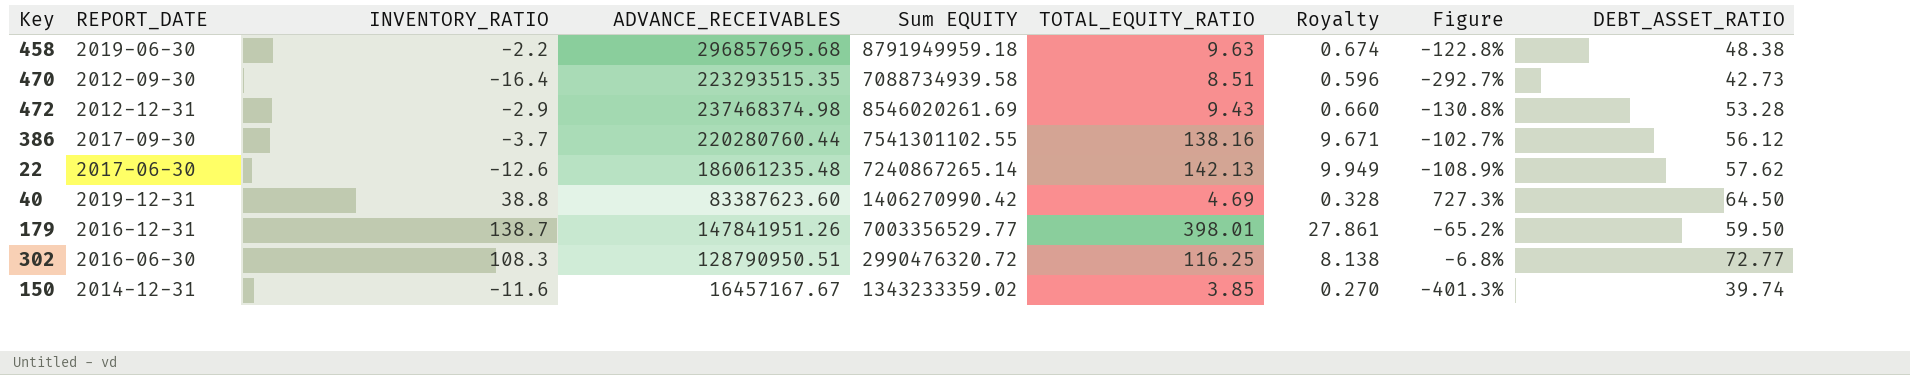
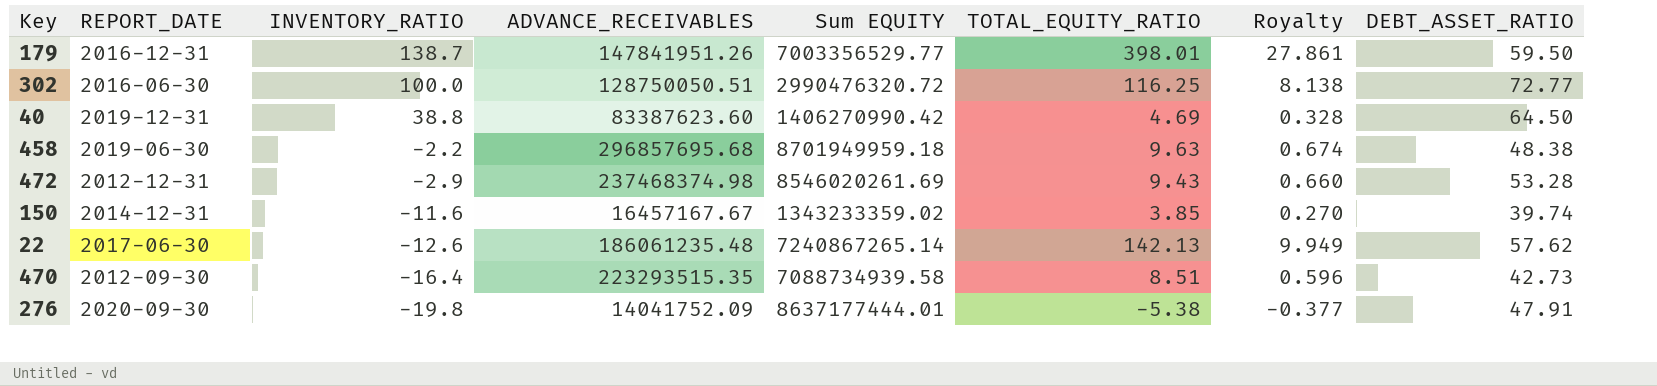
row order: none -> INVENTORY_RATIO descending
column Figure | formula: ([INVENTORY_RATIO] - [TOTAL_EQUITY_RATIO]) / [TOTAL_EQUITY_RATIO] -> none
row 386: 2017-09-30 | -3.7 | 220280760.44 | 7541301102.55 | 138.16 | 9.671 | -102.7% | 56.12 -> none
302 | INVENTORY_RATIO: 108.3 -> 100.0
302 | ADVANCE_RECEIVABLES: 128790950.51 -> 128750050.51
458 | Sum EQUITY: 8791949959.18 -> 8701949959.18
row 276: none -> 2020-09-30 | -19.8 | 14041752.09 | 8637177444.01 | -5.38 | -0.377 | 47.91

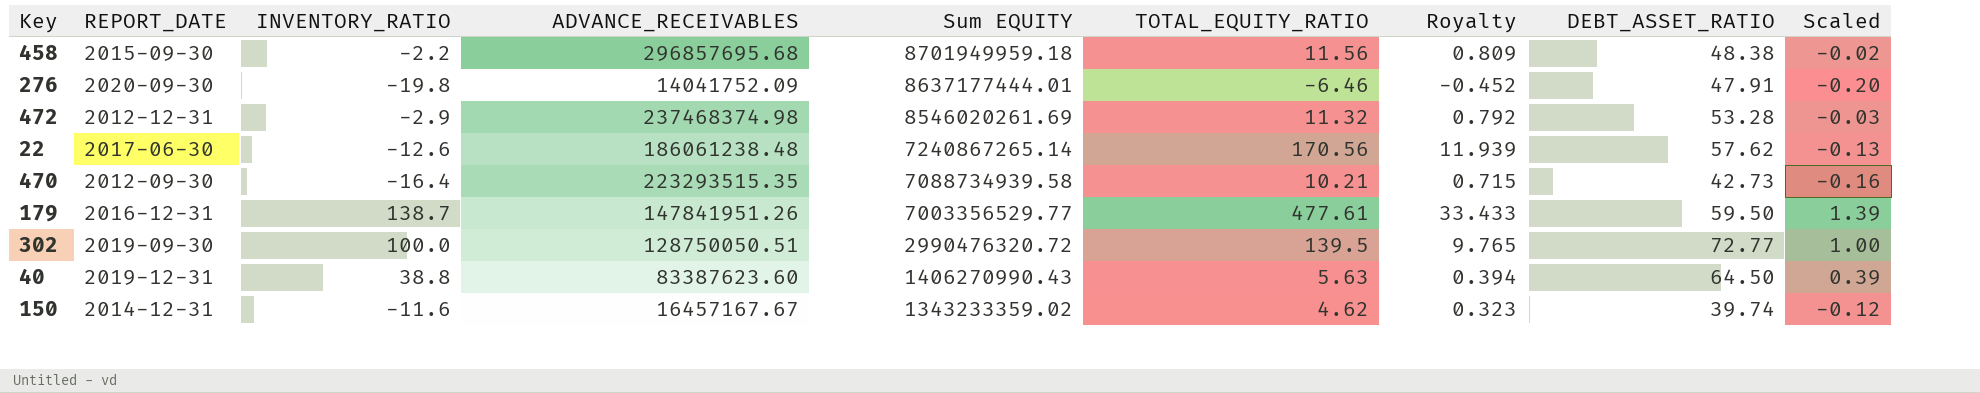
row order: INVENTORY_RATIO descending -> Sum EQUITY descending
column Scaled | formula: none -> [INVENTORY_RATIO] * 0.01
458 | REPORT_DATE: 2019-06-30 -> 2015-09-30
458 | TOTAL_EQUITY_RATIO: 9.63 -> 11.56
458 | Royalty: 0.674 -> 0.809
276 | TOTAL_EQUITY_RATIO: -5.38 -> -6.46
276 | Royalty: -0.377 -> -0.452
472 | TOTAL_EQUITY_RATIO: 9.43 -> 11.32
472 | Royalty: 0.660 -> 0.792
22 | ADVANCE_RECEIVABLES: 186061235.48 -> 186061238.48
22 | TOTAL_EQUITY_RATIO: 142.13 -> 170.56
22 | Royalty: 9.949 -> 11.939
470 | TOTAL_EQUITY_RATIO: 8.51 -> 10.21
470 | Royalty: 0.596 -> 0.715
179 | TOTAL_EQUITY_RATIO: 398.01 -> 477.61
179 | Royalty: 27.861 -> 33.433
302 | REPORT_DATE: 2016-06-30 -> 2019-09-30
302 | TOTAL_EQUITY_RATIO: 116.25 -> 139.5
302 | Royalty: 8.138 -> 9.765
40 | Sum EQUITY: 1406270990.42 -> 1406270990.43
40 | TOTAL_EQUITY_RATIO: 4.69 -> 5.63
40 | Royalty: 0.328 -> 0.394
150 | TOTAL_EQUITY_RATIO: 3.85 -> 4.62
150 | Royalty: 0.270 -> 0.323

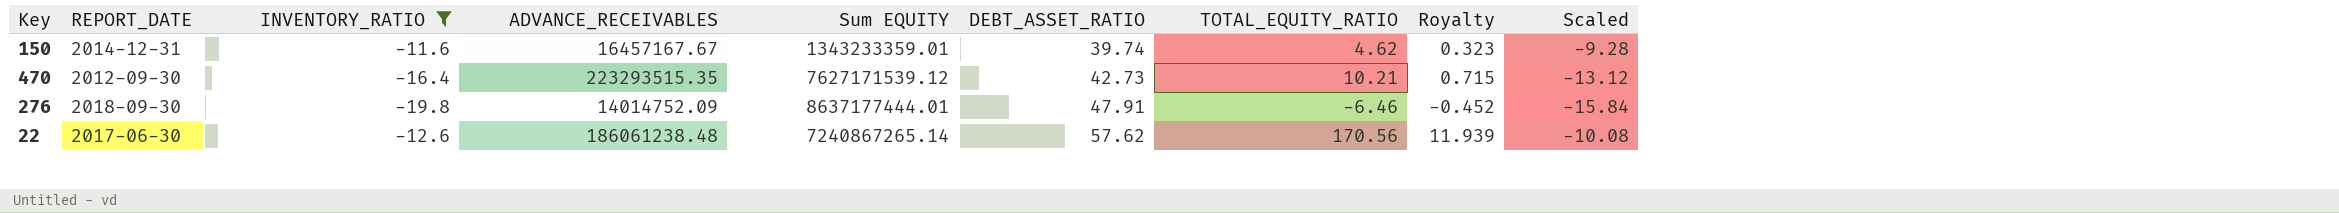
filter: none -> INVENTORY_RATIO <= -11.6
row order: Sum EQUITY descending -> DEBT_ASSET_RATIO ascending
column DEBT_ASSET_RATIO | position: 8 -> 6
column Scaled | formula: [INVENTORY_RATIO] * 0.01 -> [INVENTORY_RATIO] * 0.8
150 | Sum EQUITY: 1343233359.02 -> 1343233359.01
470 | Sum EQUITY: 7088734939.58 -> 7627171539.12
276 | REPORT_DATE: 2020-09-30 -> 2018-09-30
276 | ADVANCE_RECEIVABLES: 14041752.09 -> 14014752.09

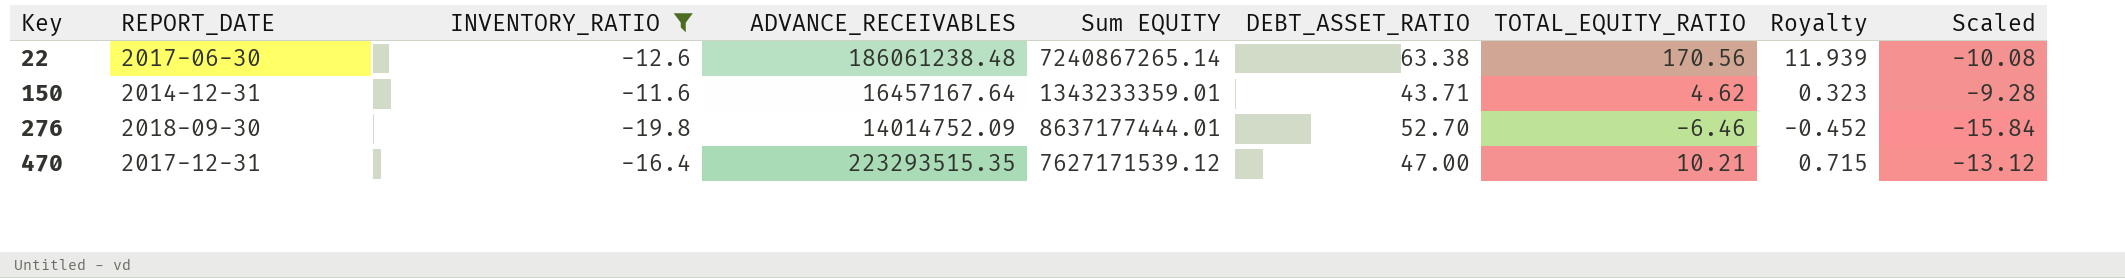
row order: DEBT_ASSET_RATIO ascending -> Key ascending
22 | DEBT_ASSET_RATIO: 57.62 -> 63.38
150 | ADVANCE_RECEIVABLES: 16457167.67 -> 16457167.64
150 | DEBT_ASSET_RATIO: 39.74 -> 43.71
276 | DEBT_ASSET_RATIO: 47.91 -> 52.70
470 | REPORT_DATE: 2012-09-30 -> 2017-12-31
470 | DEBT_ASSET_RATIO: 42.73 -> 47.00

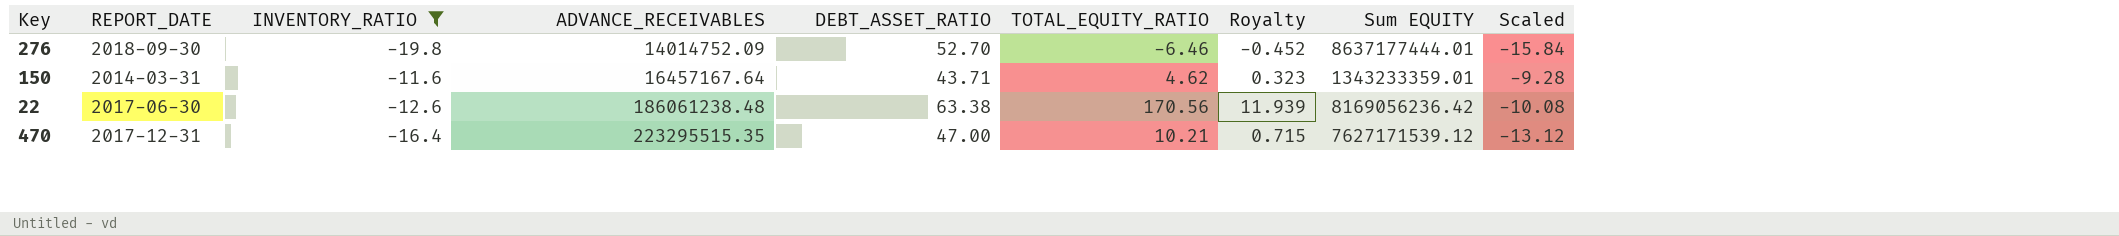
row order: Key ascending -> ADVANCE_RECEIVABLES ascending
column Sum EQUITY | position: 5 -> 8
150 | REPORT_DATE: 2014-12-31 -> 2014-03-31
22 | Sum EQUITY: 7240867265.14 -> 8169056236.42
470 | ADVANCE_RECEIVABLES: 223293515.35 -> 223295515.35

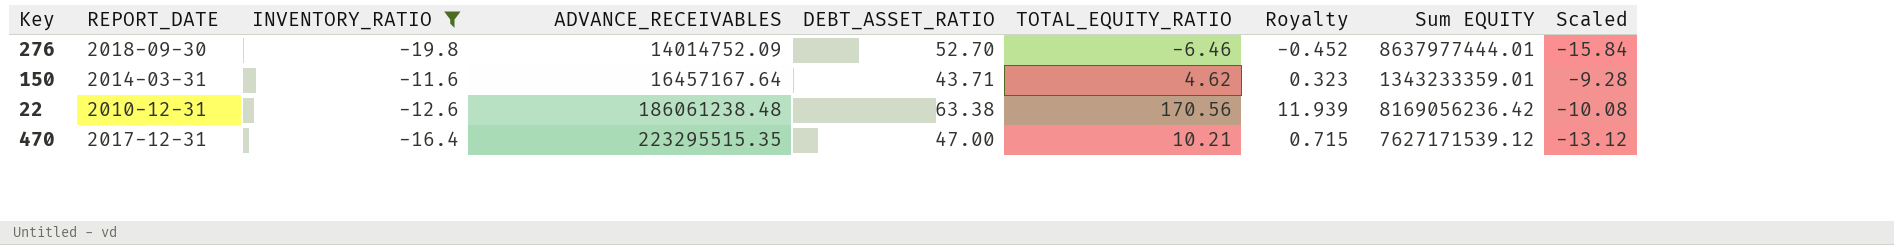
276 | Sum EQUITY: 8637177444.01 -> 8637977444.01
22 | REPORT_DATE: 2017-06-30 -> 2010-12-31

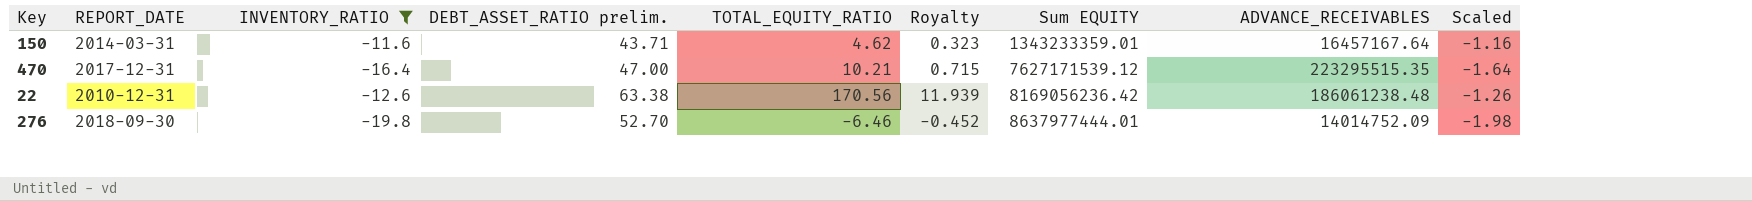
row order: ADVANCE_RECEIVABLES ascending -> Sum EQUITY ascending
column name: DEBT_ASSET_RATIO -> DEBT_ASSET_RATIO prelim.
column ADVANCE_RECEIVABLES | position: 4 -> 8
column Scaled | formula: [INVENTORY_RATIO] * 0.8 -> [INVENTORY_RATIO] * 0.1

